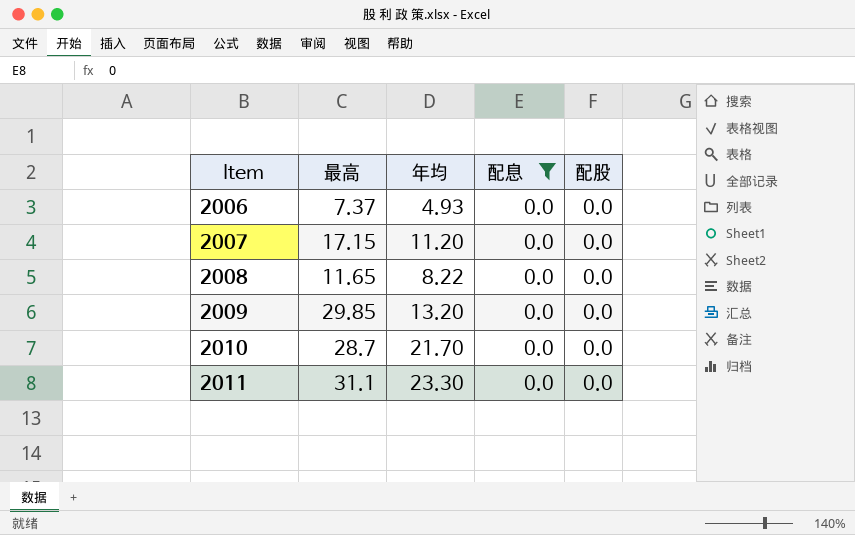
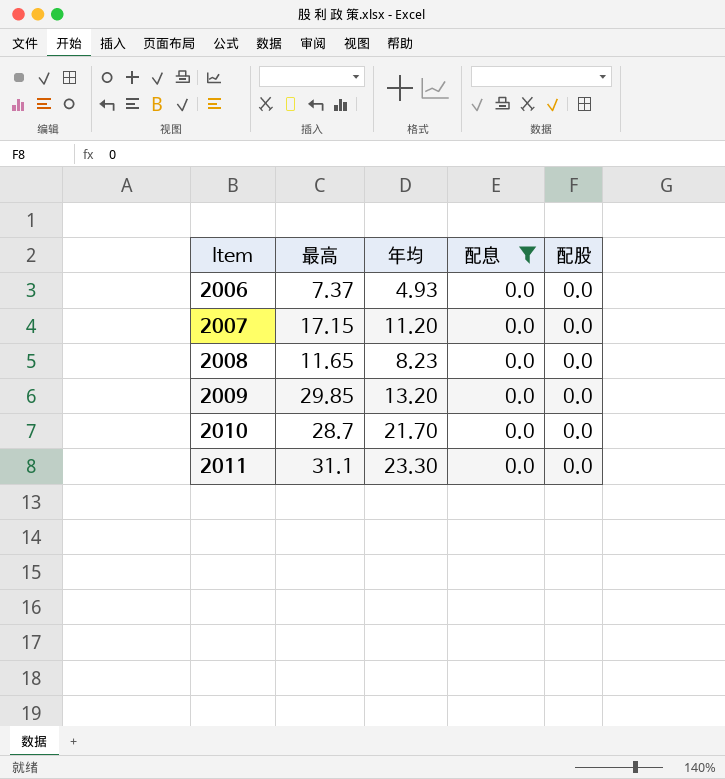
2008 | 年均: 8.22 -> 8.23

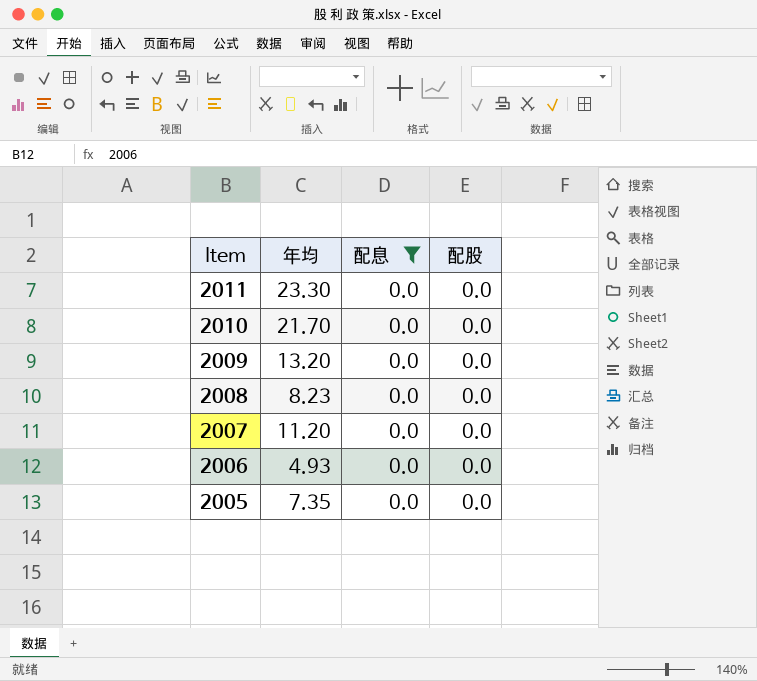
row order: Item ascending -> Item descending
column 最高 | position: 2 -> none
row 2005: none -> 7.35 | 0.0 | 0.0

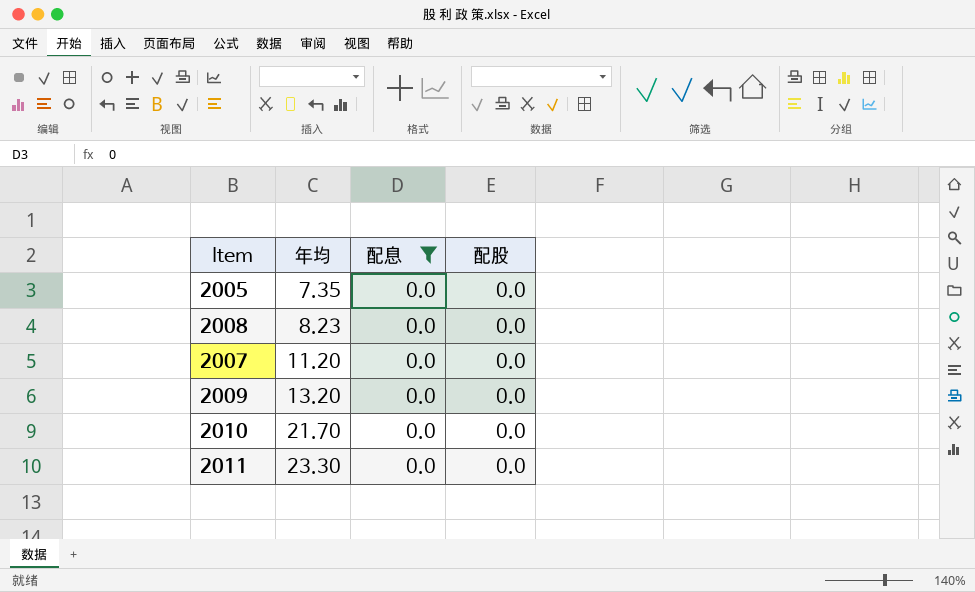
row order: Item descending -> 年均 ascending
row 2006: 4.93 | 0.0 | 0.0 -> none

